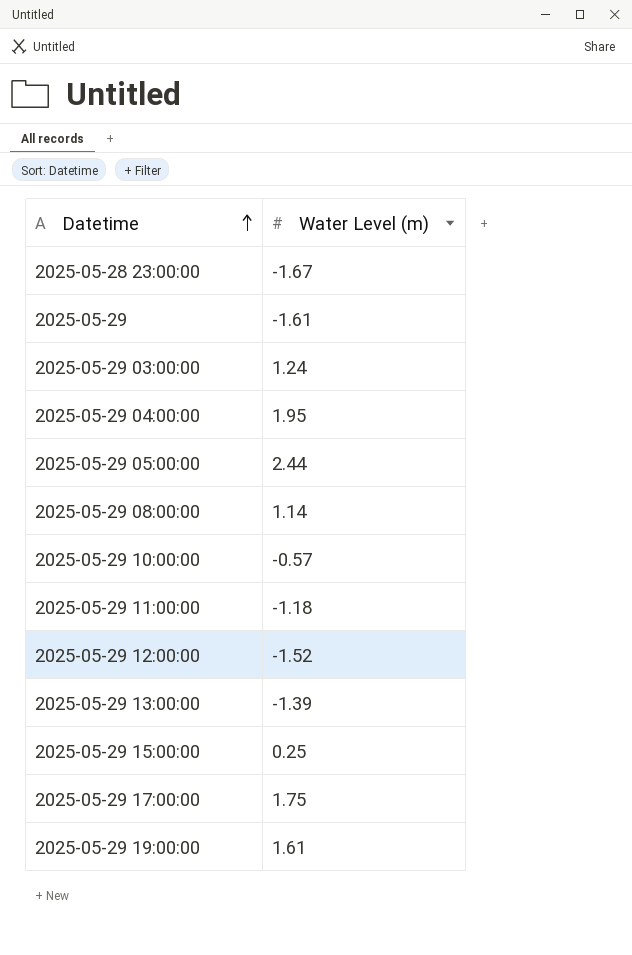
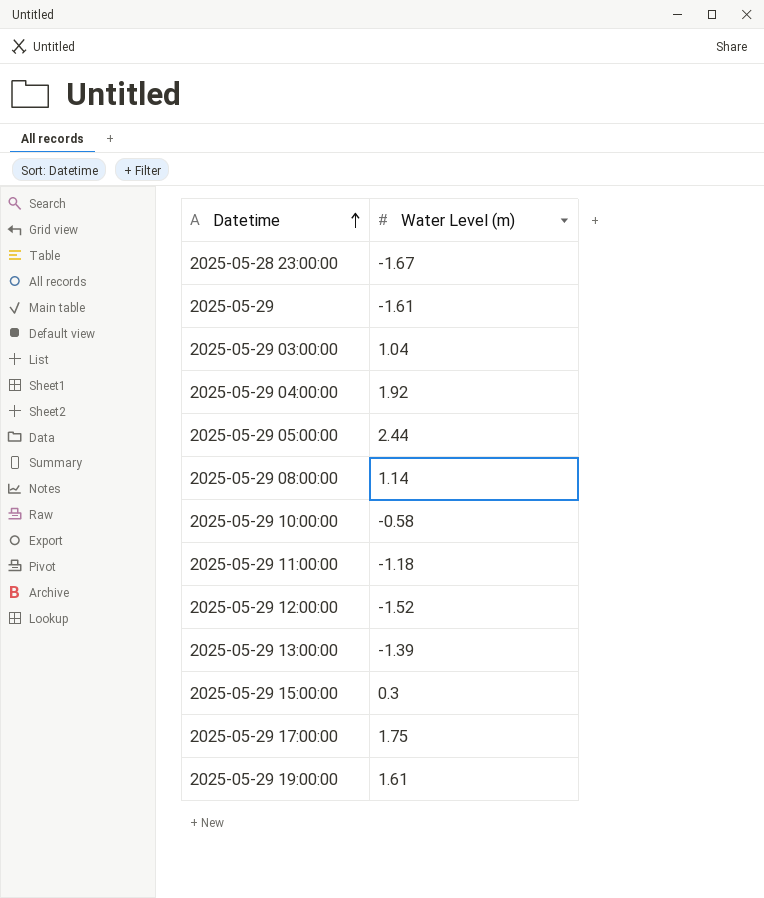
2025-05-29 03:00:00 | Water Level (m): 1.24 -> 1.04
2025-05-29 04:00:00 | Water Level (m): 1.95 -> 1.92
2025-05-29 10:00:00 | Water Level (m): -0.57 -> -0.58
2025-05-29 15:00:00 | Water Level (m): 0.25 -> 0.3

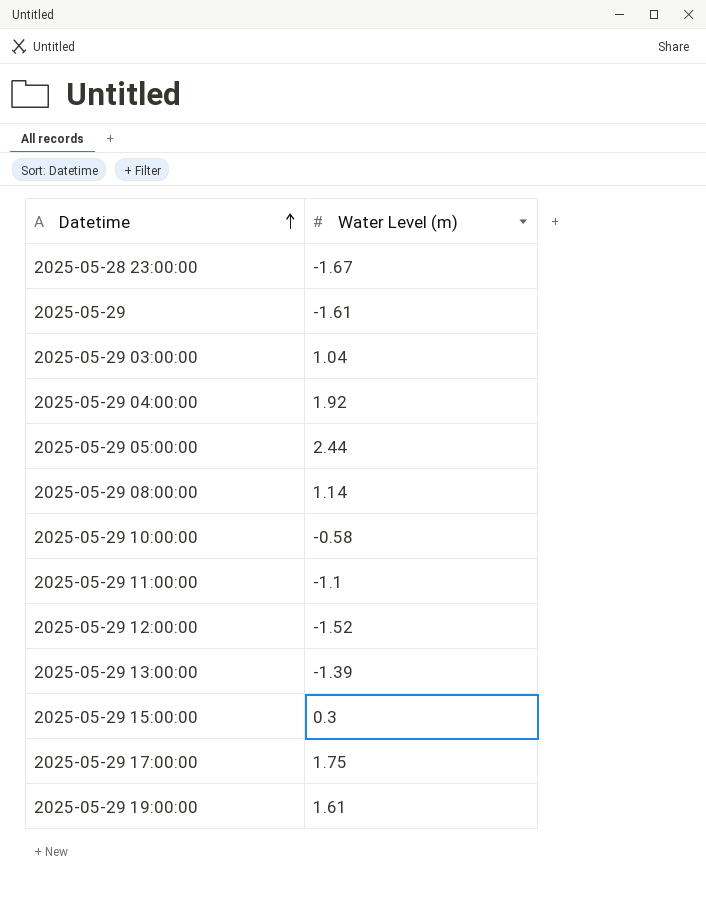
2025-05-29 11:00:00 | Water Level (m): -1.18 -> -1.1

